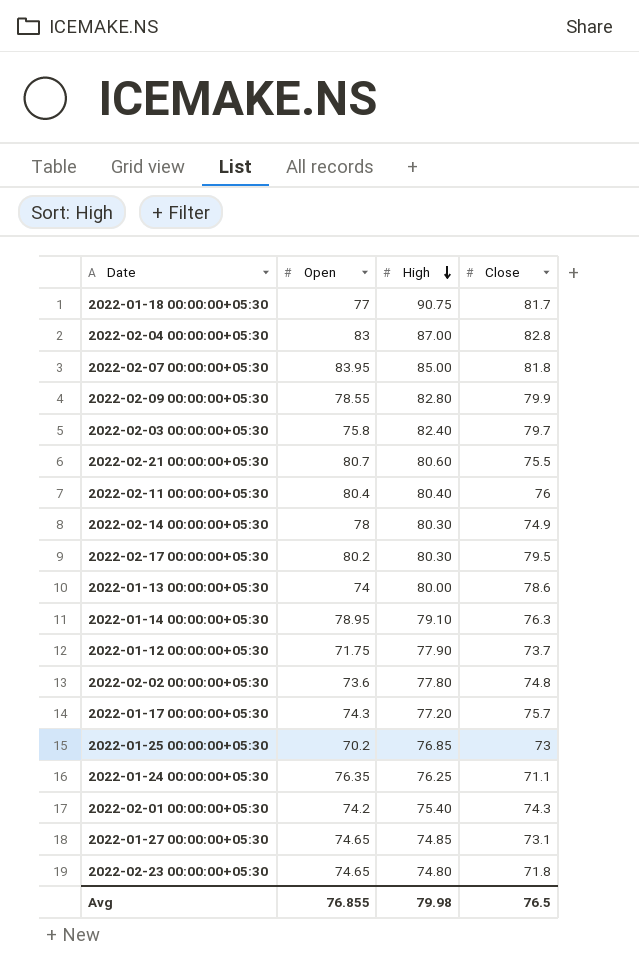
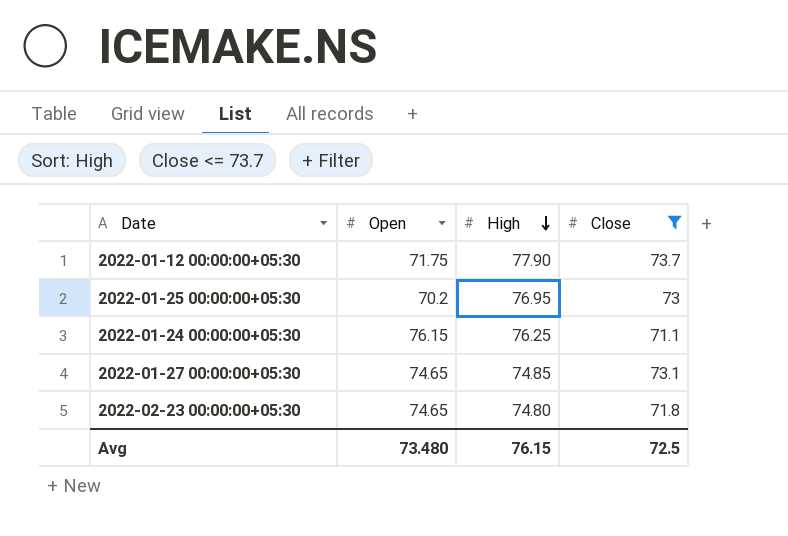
filter: none -> Close <= 73.7
2022-01-25 00:00:00+05:30 | High: 76.85 -> 76.95
2022-01-24 00:00:00+05:30 | Open: 76.35 -> 76.15
Avg | Open: 76.855 -> 73.480
Avg | High: 79.98 -> 76.15
Avg | Close: 76.5 -> 72.5

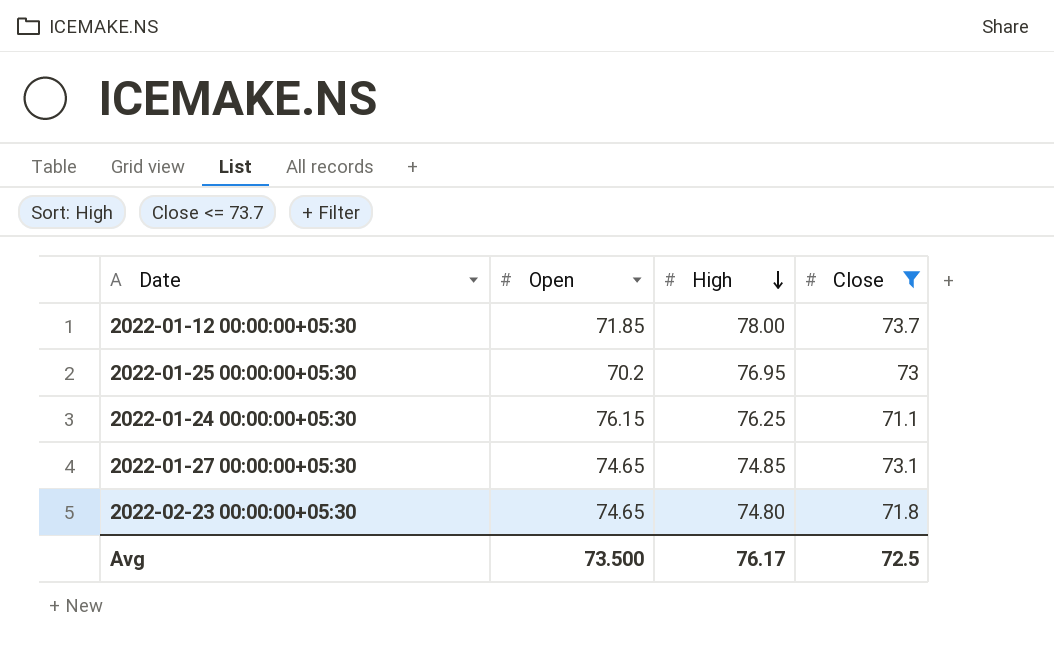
2022-01-12 00:00:00+05:30 | Open: 71.75 -> 71.85
2022-01-12 00:00:00+05:30 | High: 77.90 -> 78.00
Avg | Open: 73.480 -> 73.500
Avg | High: 76.15 -> 76.17

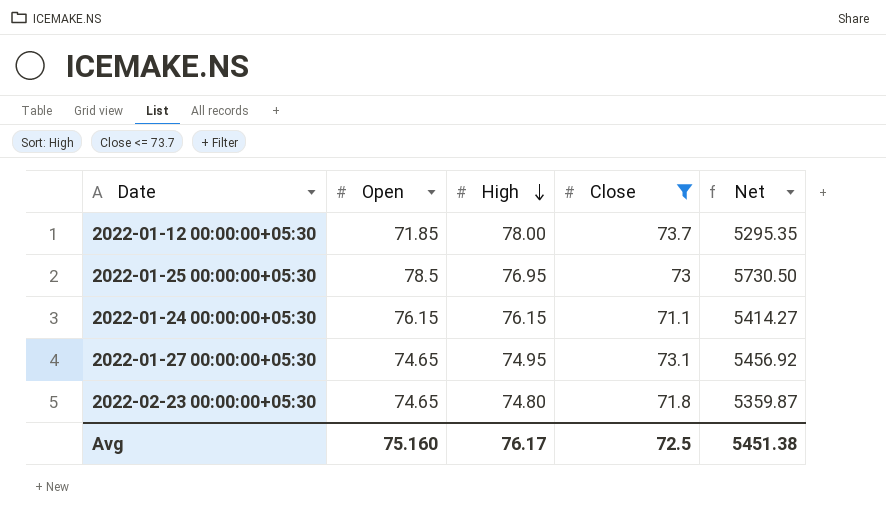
column Net | formula: none -> [Open] * [Close]
2022-01-25 00:00:00+05:30 | Open: 70.2 -> 78.5
2022-01-24 00:00:00+05:30 | High: 76.25 -> 76.15
2022-01-27 00:00:00+05:30 | High: 74.85 -> 74.95
Avg | Open: 73.500 -> 75.160

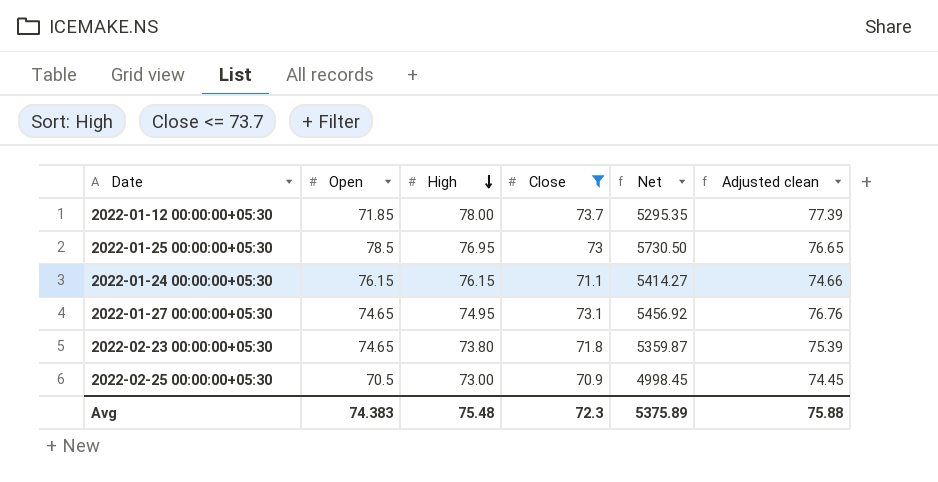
column Adjusted clean | formula: none -> [Close] * 1.05
2022-02-23 00:00:00+05:30 | High: 74.80 -> 73.80
row 2022-02-25 00:00:00+05:30: none -> 70.5 | 73.00 | 70.9 | 4998.45 | 74.45
Avg | Open: 75.160 -> 74.383
Avg | High: 76.17 -> 75.48
Avg | Close: 72.5 -> 72.3
Avg | Net: 5451.38 -> 5375.89

